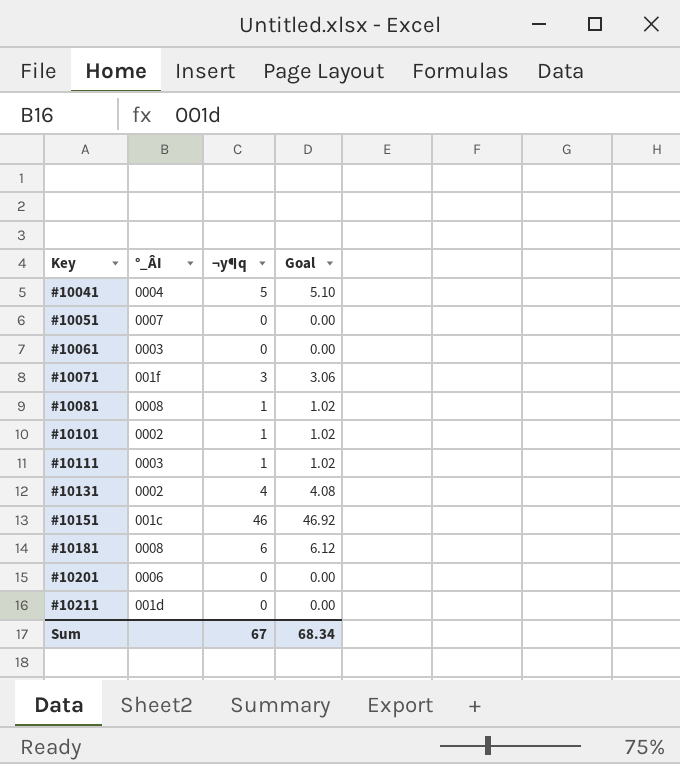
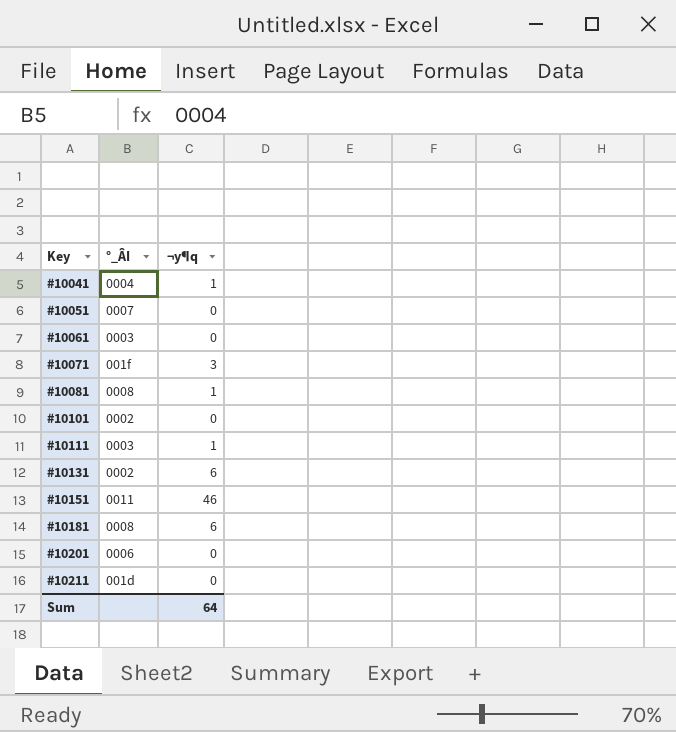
column Goal | formula: [¬y¶q] * 1.02 -> none
#10041 | ¬y¶q: 5 -> 1
#10101 | ¬y¶q: 1 -> 0
#10131 | ¬y¶q: 4 -> 6
#10151 | °_ÂI: 001c -> 0011
Sum | ¬y¶q: 67 -> 64

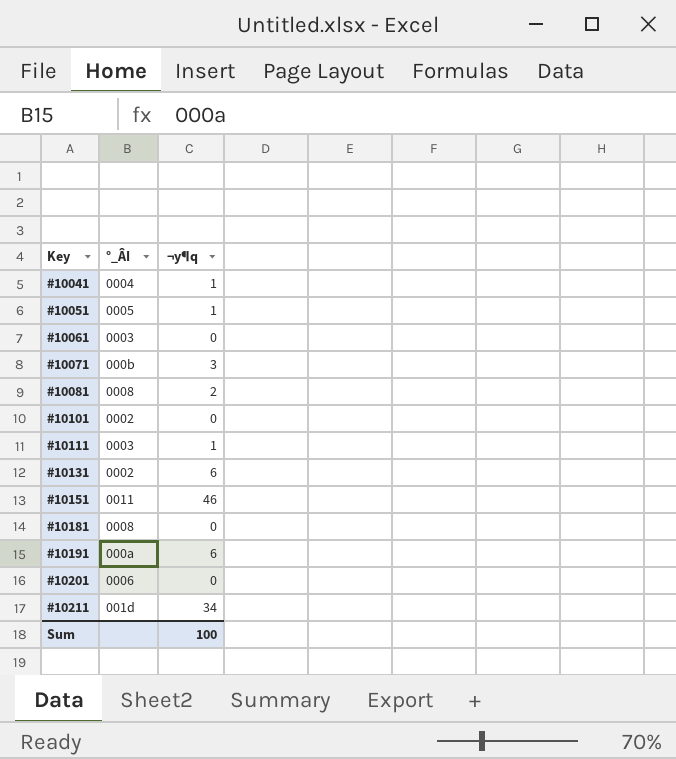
#10051 | °_ÂI: 0007 -> 0005
#10051 | ¬y¶q: 0 -> 1
#10071 | °_ÂI: 001f -> 000b
#10081 | ¬y¶q: 1 -> 2
#10181 | ¬y¶q: 6 -> 0
row #10191: none -> 000a | 6
#10211 | ¬y¶q: 0 -> 34
Sum | ¬y¶q: 64 -> 100

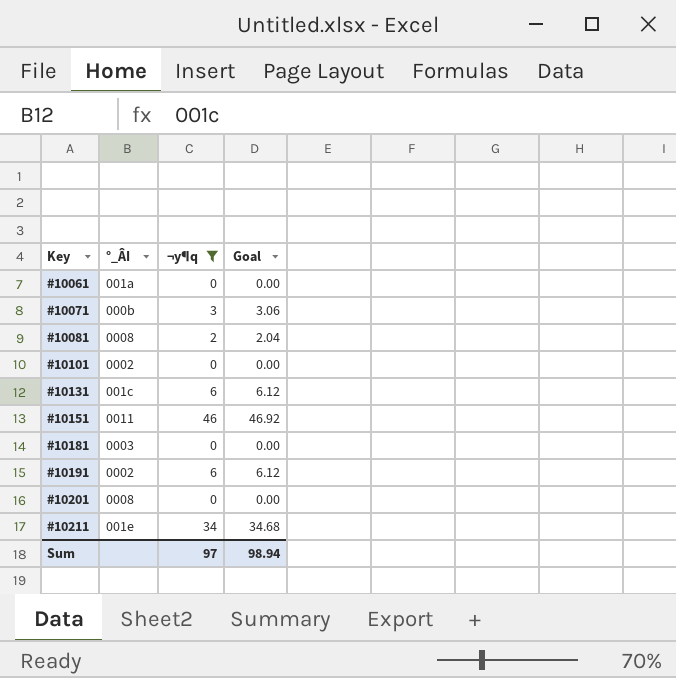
filter: none -> ¬y¶q != 1
column Goal | formula: none -> [¬y¶q] * 1.02
#10061 | °_ÂI: 0003 -> 001a
#10131 | °_ÂI: 0002 -> 001c
#10181 | °_ÂI: 0008 -> 0003
#10191 | °_ÂI: 000a -> 0002
#10201 | °_ÂI: 0006 -> 0008
#10211 | °_ÂI: 001d -> 001e
Sum | ¬y¶q: 100 -> 97

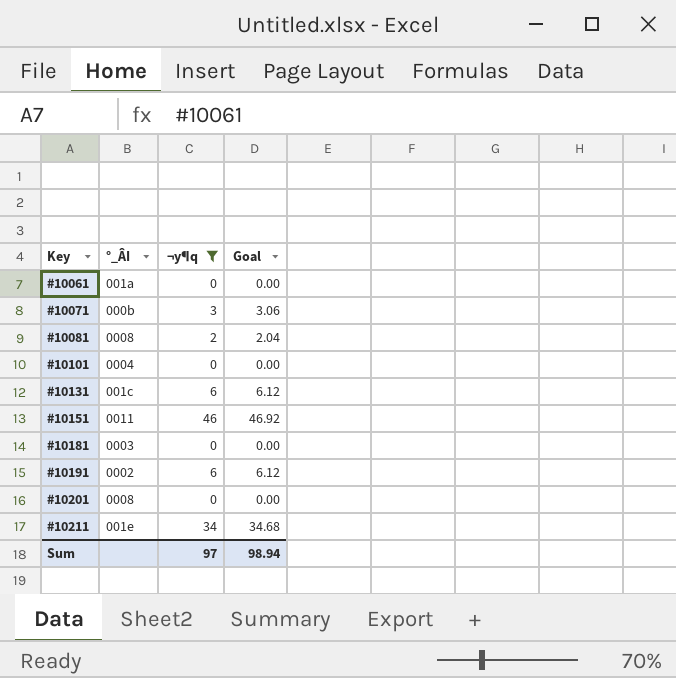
#10101 | °_ÂI: 0002 -> 0004

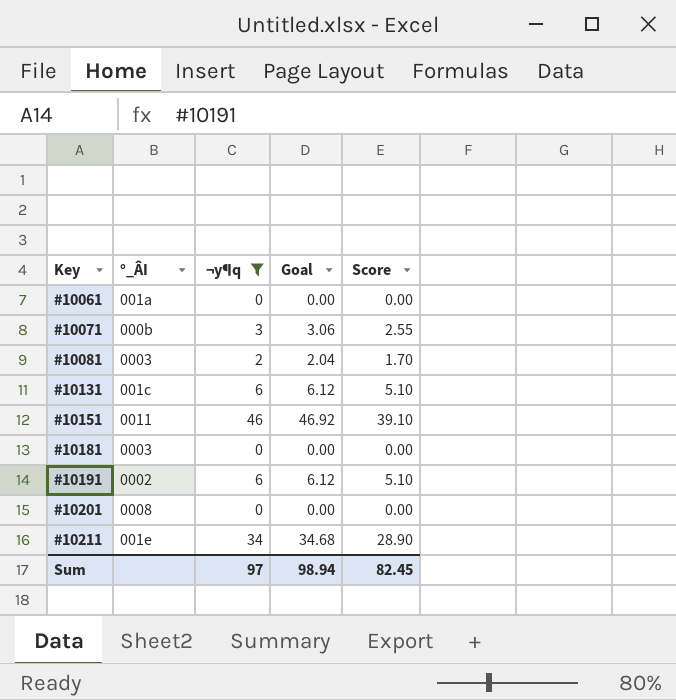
column Score | formula: none -> [¬y¶q] * 0.85
row #10101: 0004 | 0 | 0.00 -> none
#10081 | °_ÂI: 0008 -> 0003

